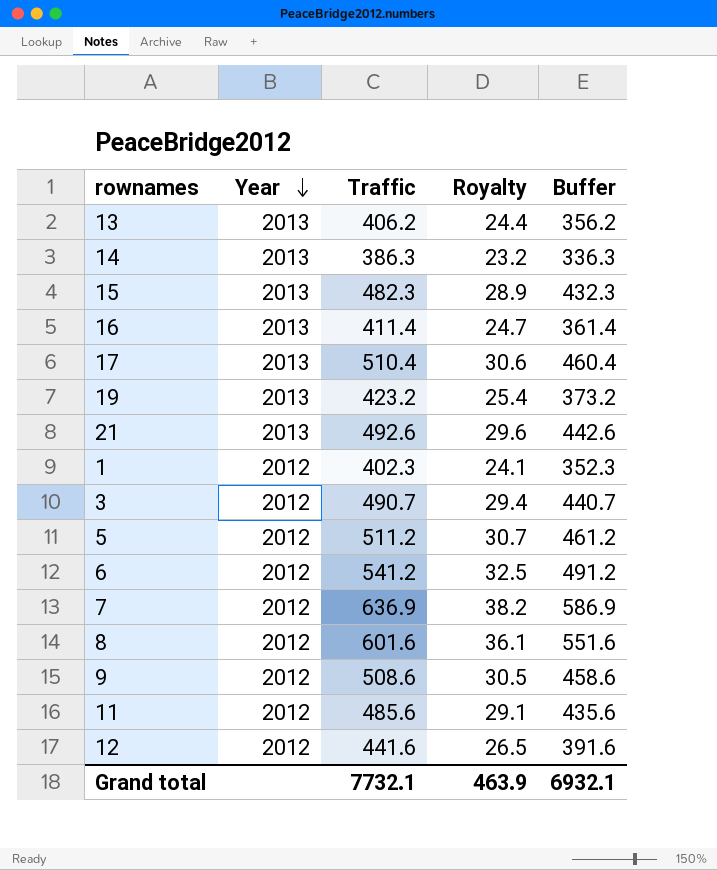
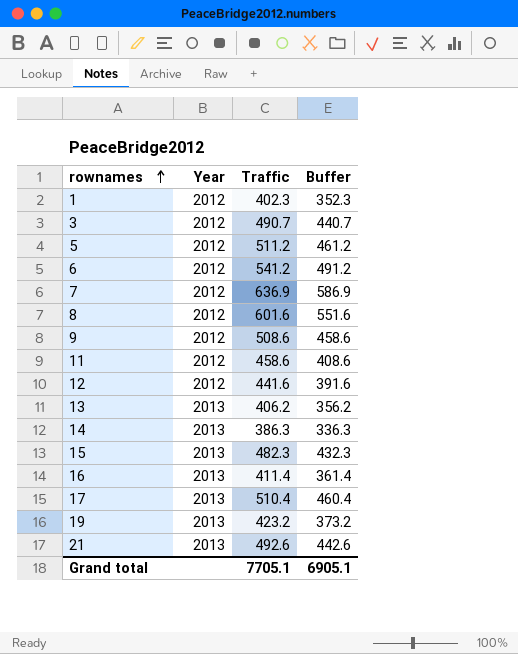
row order: Year descending -> rownames ascending
column Royalty | formula: [Traffic] * 0.06 -> none
11 | Traffic: 485.6 -> 458.6
11 | Buffer: 435.6 -> 408.6
Grand total | Traffic: 7732.1 -> 7705.1
Grand total | Buffer: 6932.1 -> 6905.1

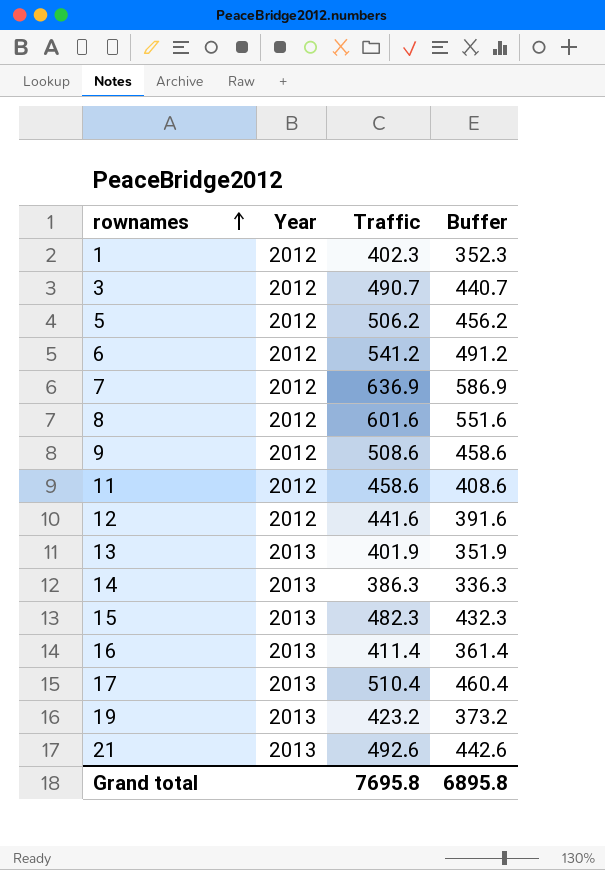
5 | Traffic: 511.2 -> 506.2
5 | Buffer: 461.2 -> 456.2
13 | Traffic: 406.2 -> 401.9
13 | Buffer: 356.2 -> 351.9
Grand total | Traffic: 7705.1 -> 7695.8
Grand total | Buffer: 6905.1 -> 6895.8

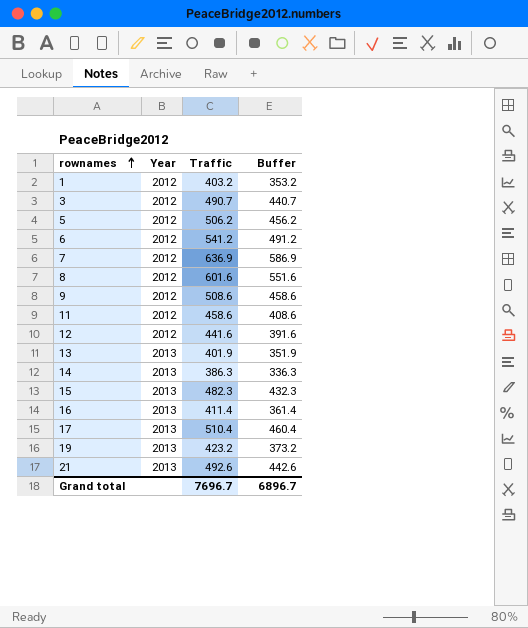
1 | Traffic: 402.3 -> 403.2
1 | Buffer: 352.3 -> 353.2
Grand total | Traffic: 7695.8 -> 7696.7
Grand total | Buffer: 6895.8 -> 6896.7

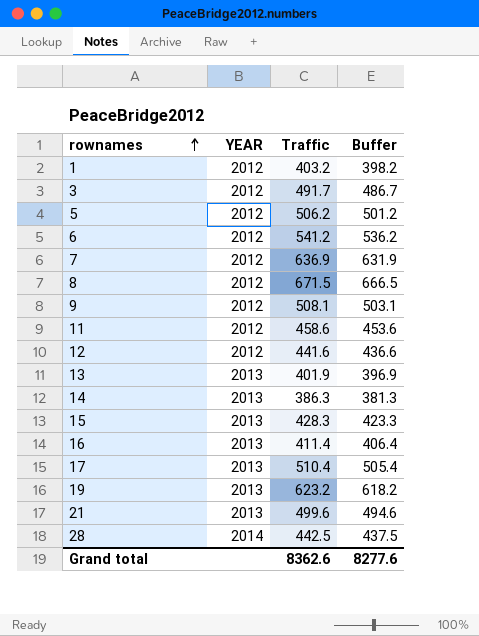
column name: Year -> YEAR
column Buffer | formula: [Traffic] - 50 -> [Traffic] - 5
3 | Traffic: 490.7 -> 491.7
8 | Traffic: 601.6 -> 671.5
9 | Traffic: 508.6 -> 508.1
15 | Traffic: 482.3 -> 428.3
19 | Traffic: 423.2 -> 623.2
21 | Traffic: 492.6 -> 499.6
row 28: none -> 2014 | 442.5 | 437.5
Grand total | Traffic: 7696.7 -> 8362.6
Grand total | Buffer: 6896.7 -> 8277.6

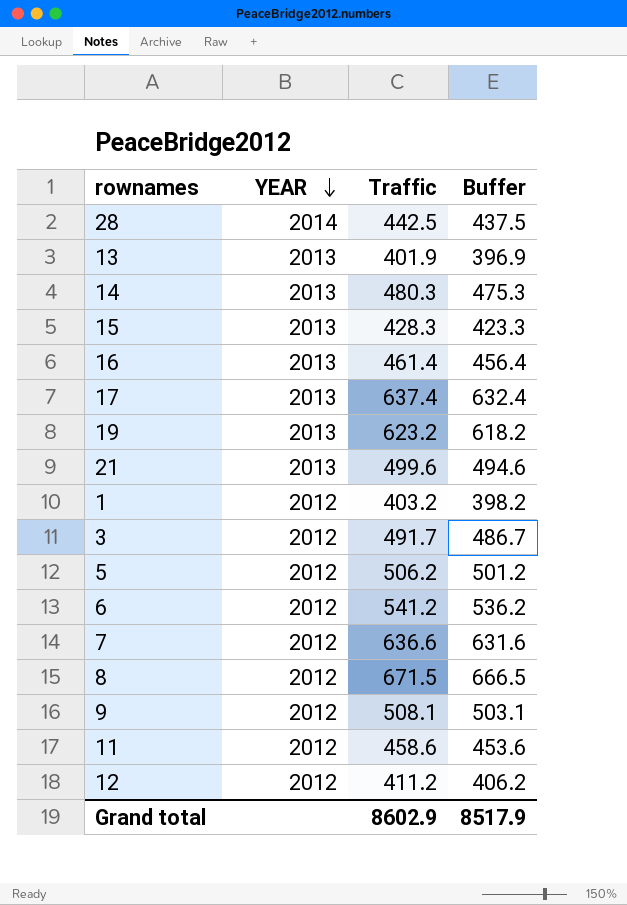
row order: rownames ascending -> YEAR descending
14 | Traffic: 386.3 -> 480.3
14 | Buffer: 381.3 -> 475.3
16 | Traffic: 411.4 -> 461.4
16 | Buffer: 406.4 -> 456.4
17 | Traffic: 510.4 -> 637.4
17 | Buffer: 505.4 -> 632.4
7 | Traffic: 636.9 -> 636.6
7 | Buffer: 631.9 -> 631.6
12 | Traffic: 441.6 -> 411.2
12 | Buffer: 436.6 -> 406.2
Grand total | Traffic: 8362.6 -> 8602.9
Grand total | Buffer: 8277.6 -> 8517.9

